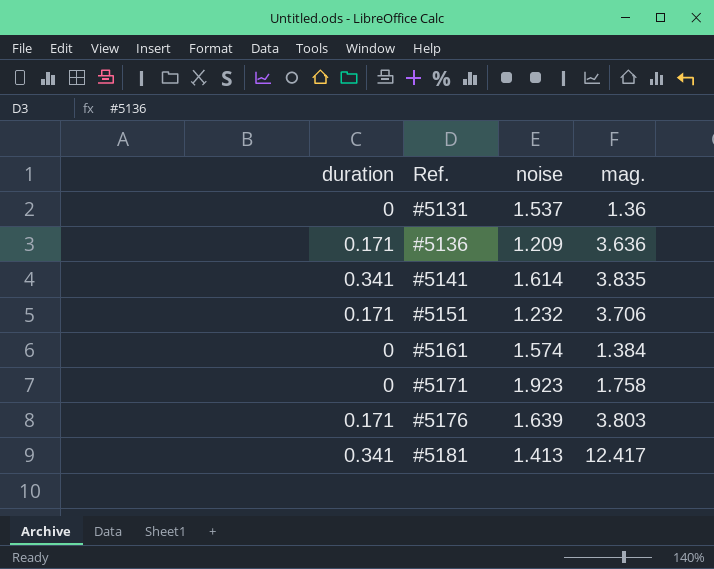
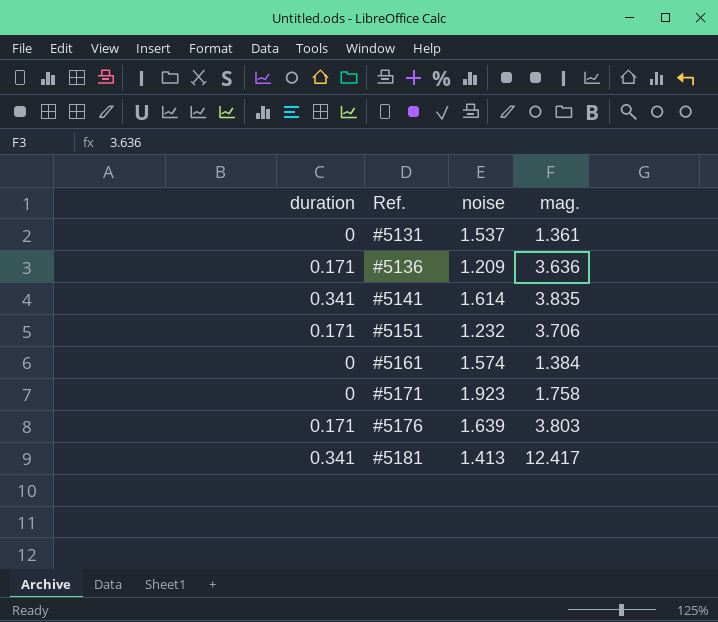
#5131 | mag.: 1.36 -> 1.361

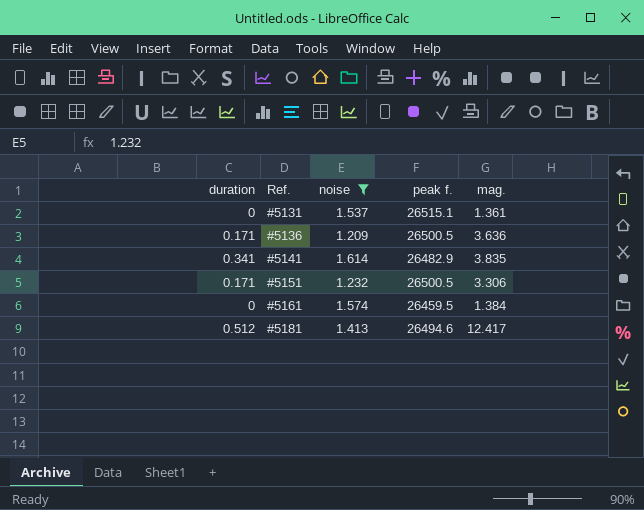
filter: none -> noise <= 1.614
column peak f. | position: none -> 4
#5151 | mag.: 3.706 -> 3.306
#5181 | duration: 0.341 -> 0.512

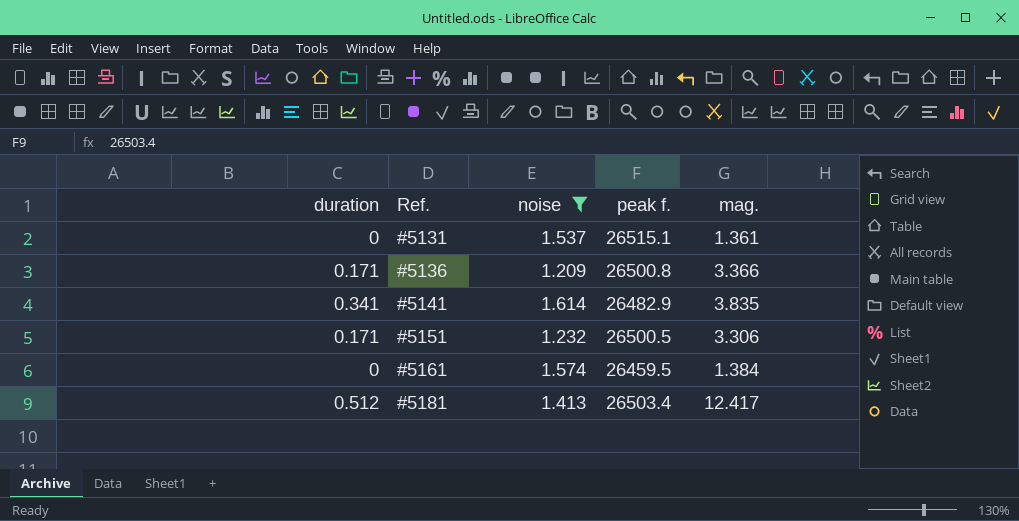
#5136 | peak f.: 26500.5 -> 26500.8
#5136 | mag.: 3.636 -> 3.366
#5181 | peak f.: 26494.6 -> 26503.4

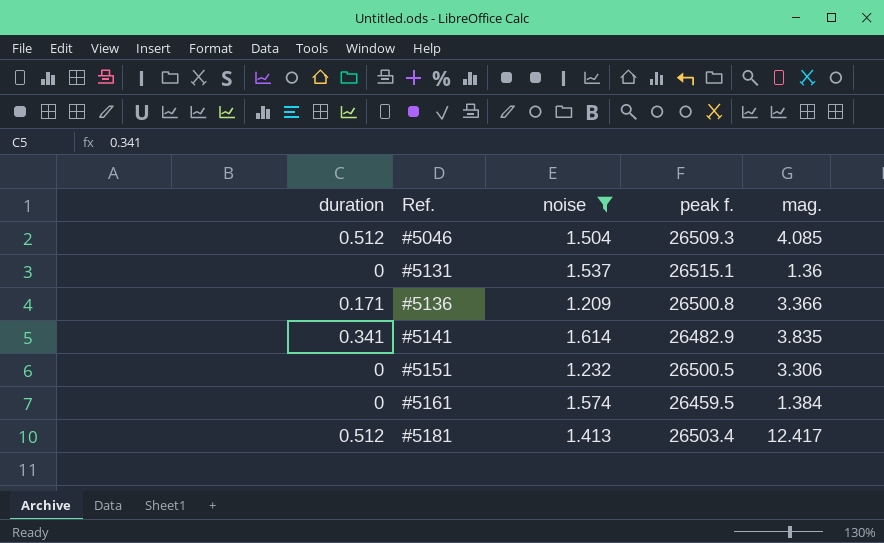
row #5046: none -> 0.512 | 1.504 | 26509.3 | 4.085
#5131 | mag.: 1.361 -> 1.36
#5151 | duration: 0.171 -> 0

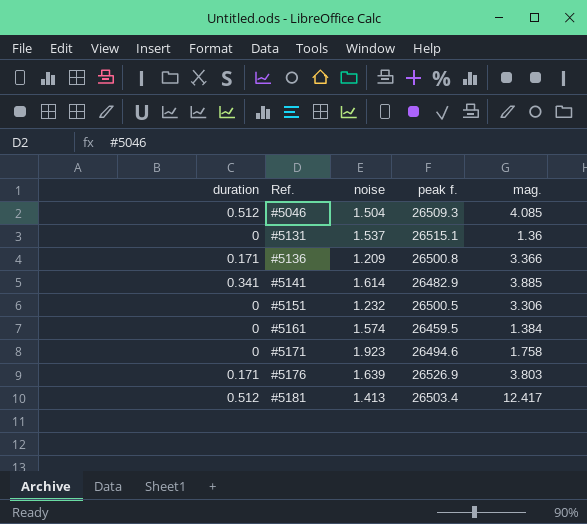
filter: noise <= 1.614 -> none
#5141 | mag.: 3.835 -> 3.885

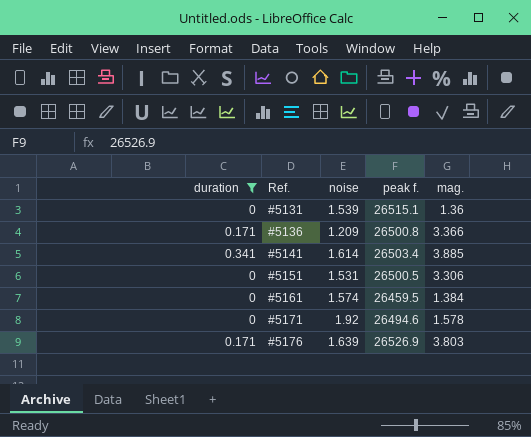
filter: none -> duration != 0.512
#5131 | noise: 1.537 -> 1.539
#5141 | peak f.: 26482.9 -> 26503.4
#5151 | noise: 1.232 -> 1.531
#5171 | noise: 1.923 -> 1.92
#5171 | mag.: 1.758 -> 1.578

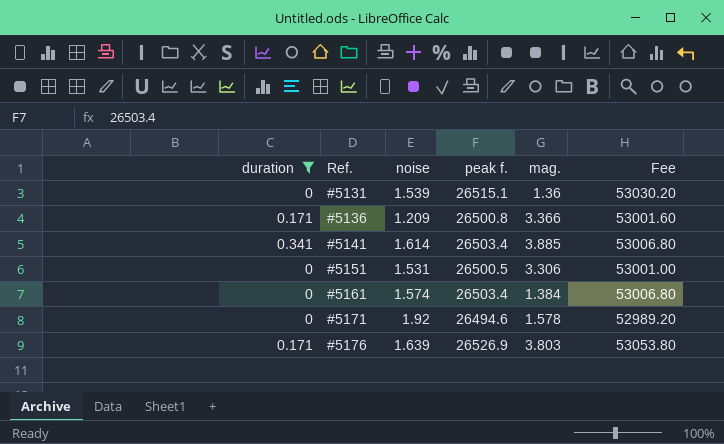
column Fee | formula: none -> [peak f.] * 2
#5161 | peak f.: 26459.5 -> 26503.4

